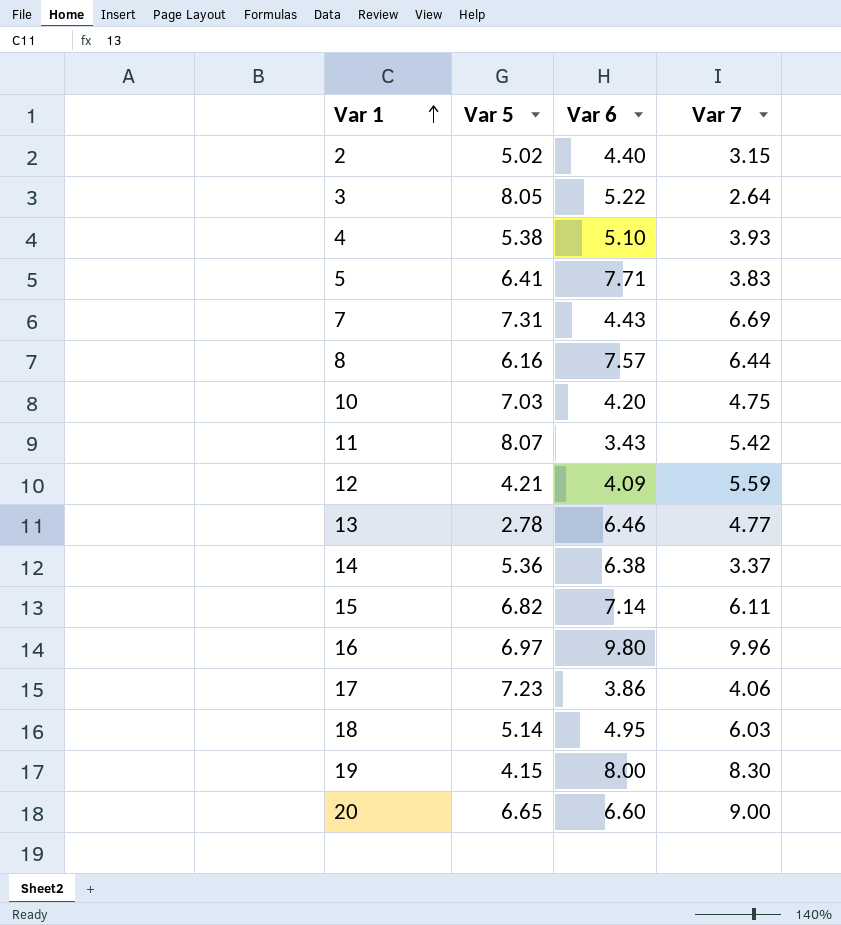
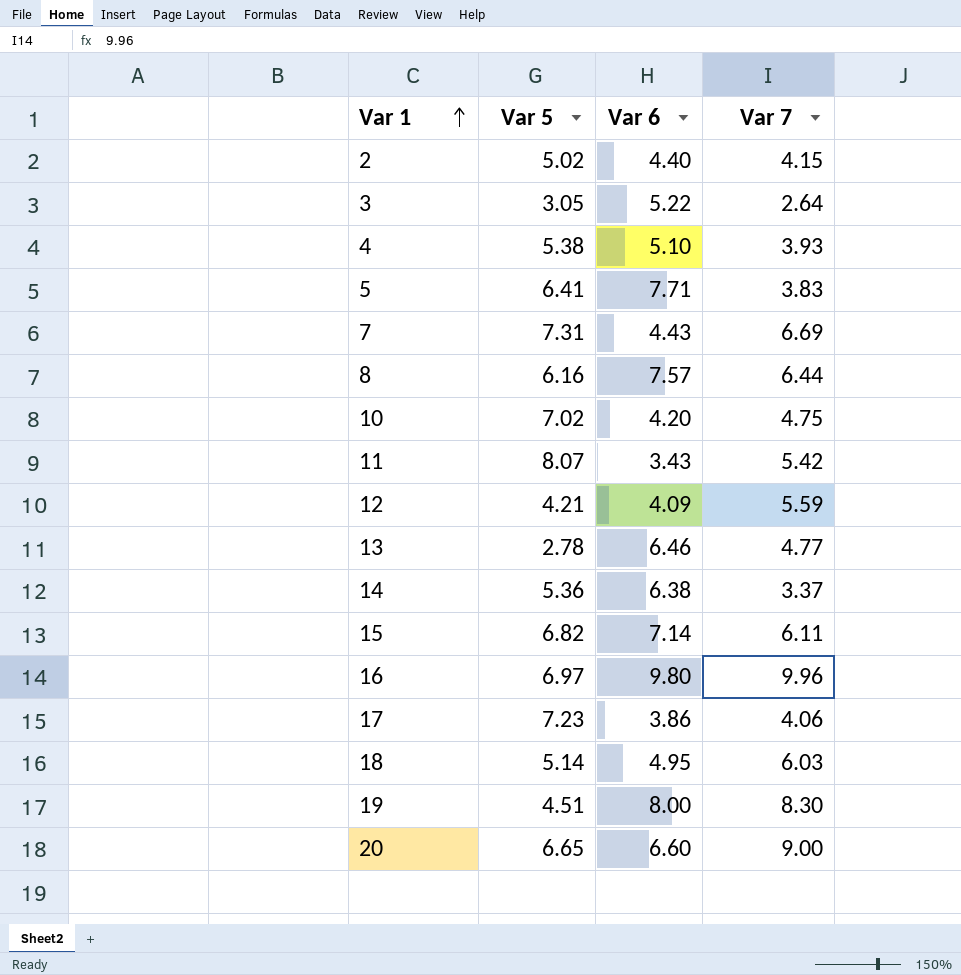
2 | Var 7: 3.15 -> 4.15
3 | Var 5: 8.05 -> 3.05
10 | Var 5: 7.03 -> 7.02
19 | Var 5: 4.15 -> 4.51

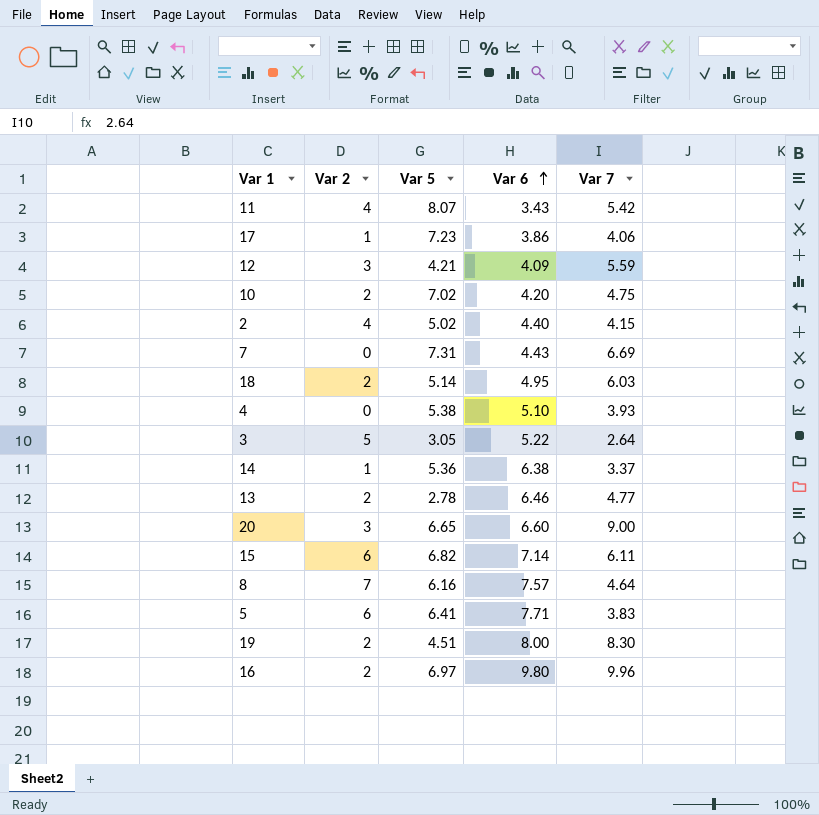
row order: Var 1 ascending -> Var 6 ascending
column Var 2 | position: none -> 2
8 | Var 7: 6.44 -> 4.64

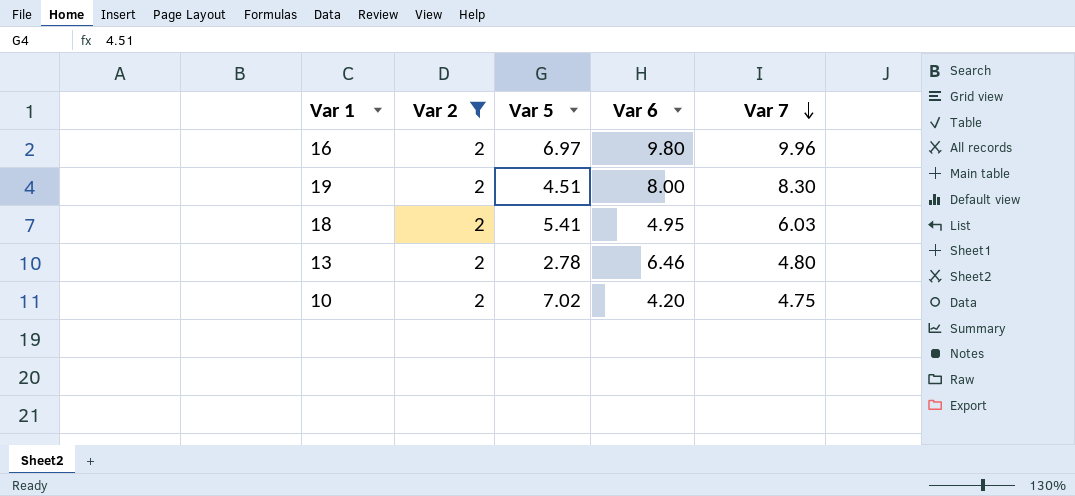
filter: none -> Var 2 = 2
row order: Var 6 ascending -> Var 7 descending
18 | Var 5: 5.14 -> 5.41
13 | Var 7: 4.77 -> 4.80

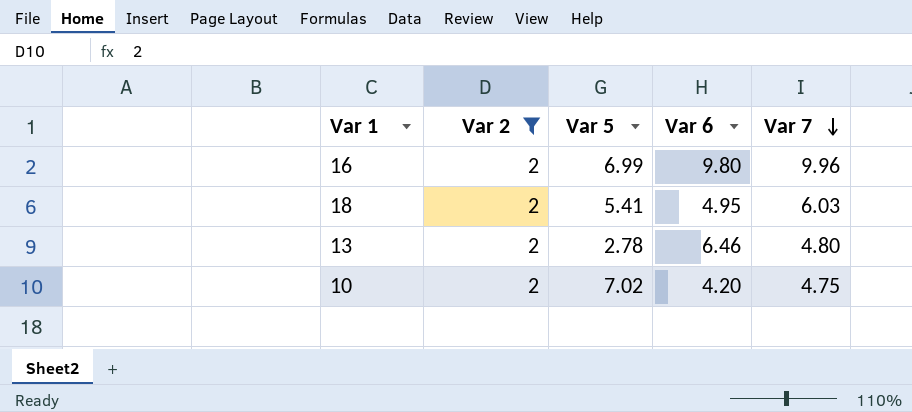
row 19: 2 | 4.51 | 8.00 | 8.30 -> none
16 | Var 5: 6.97 -> 6.99

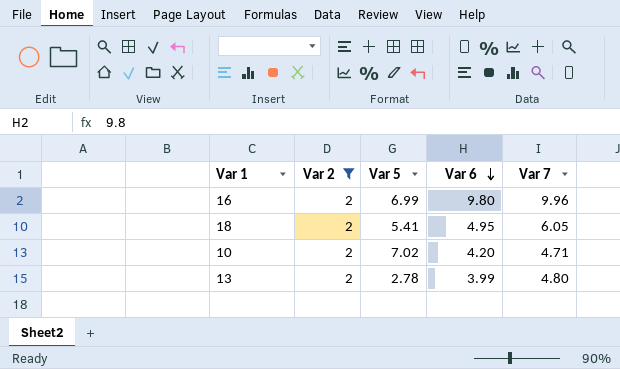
row order: Var 7 descending -> Var 6 descending
18 | Var 7: 6.03 -> 6.05
10 | Var 7: 4.75 -> 4.71
13 | Var 6: 6.46 -> 3.99

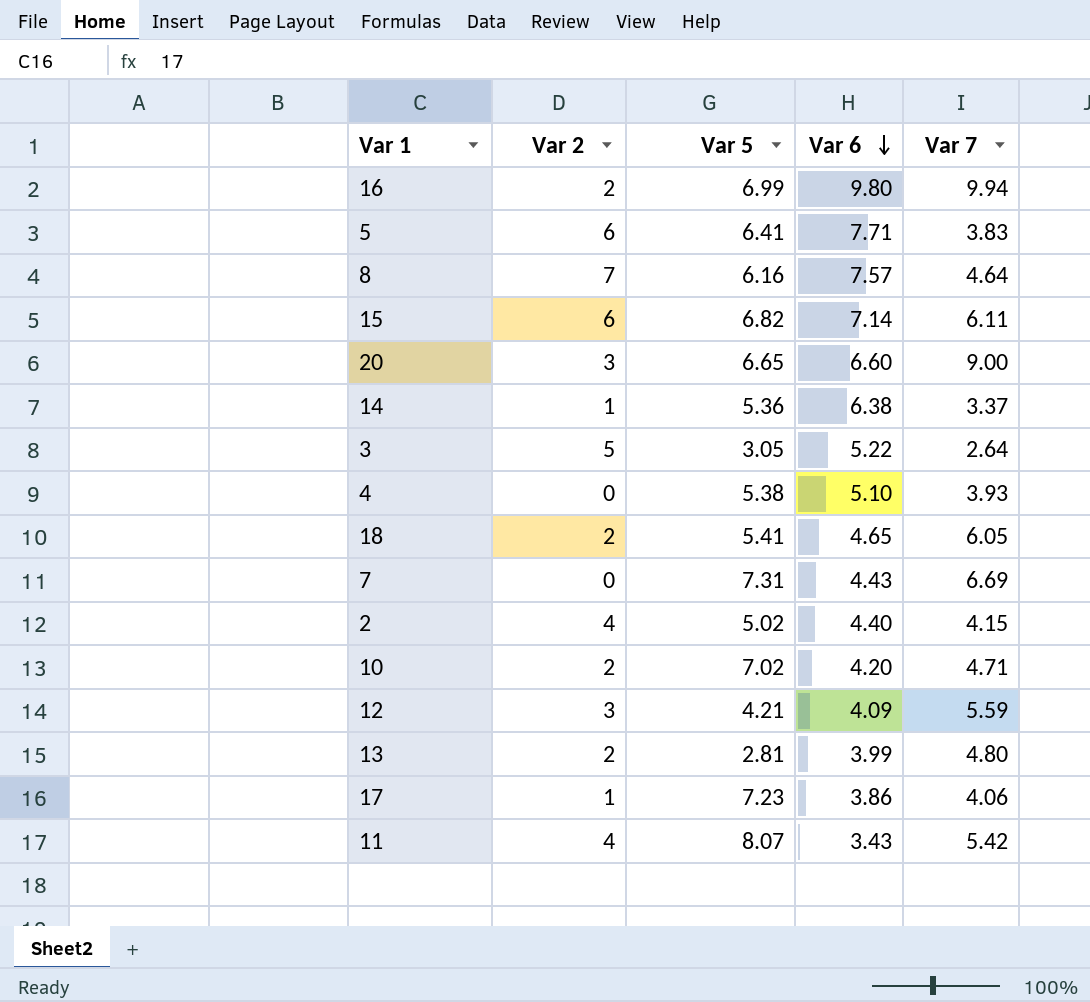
filter: Var 2 = 2 -> none
16 | Var 7: 9.96 -> 9.94
18 | Var 6: 4.95 -> 4.65
13 | Var 5: 2.78 -> 2.81

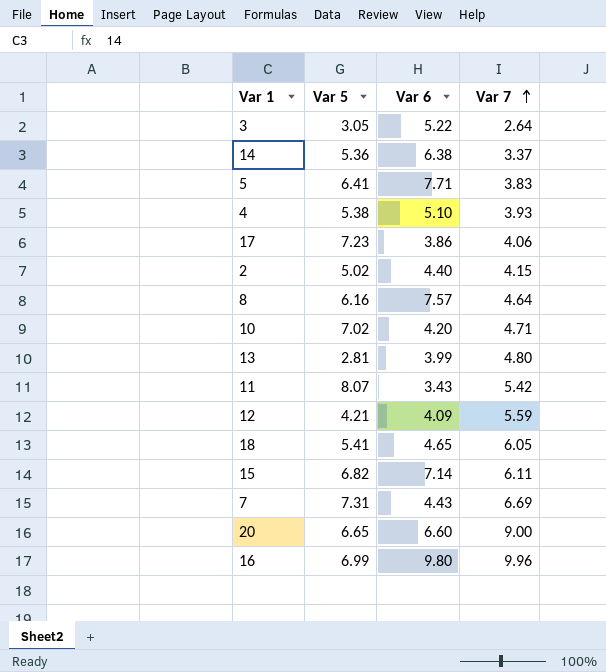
row order: Var 6 descending -> Var 7 ascending
column Var 2 | position: 2 -> none
16 | Var 7: 9.94 -> 9.96

